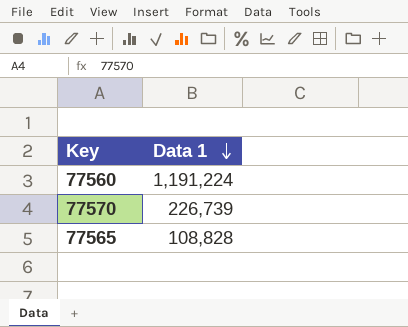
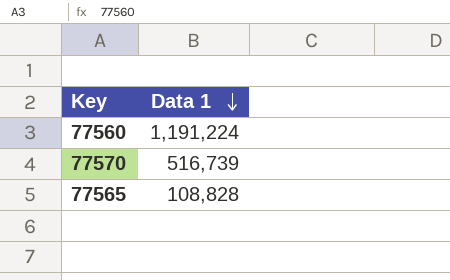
77570 | Data 1: 226,739 -> 516,739

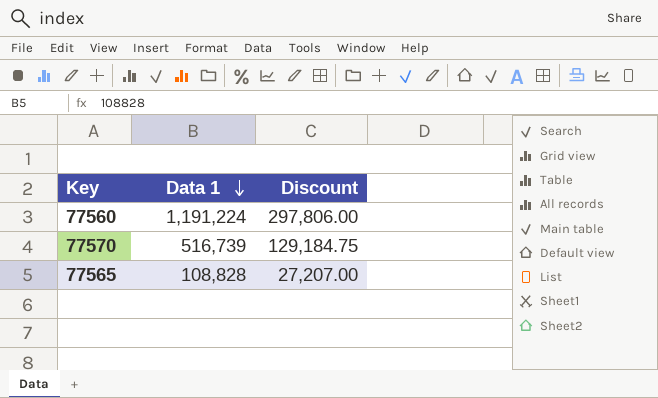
column Discount | formula: none -> [Data 1] * 0.25

